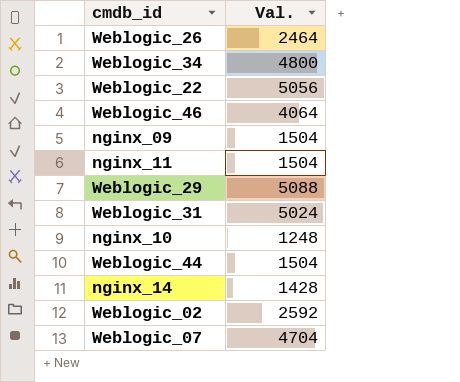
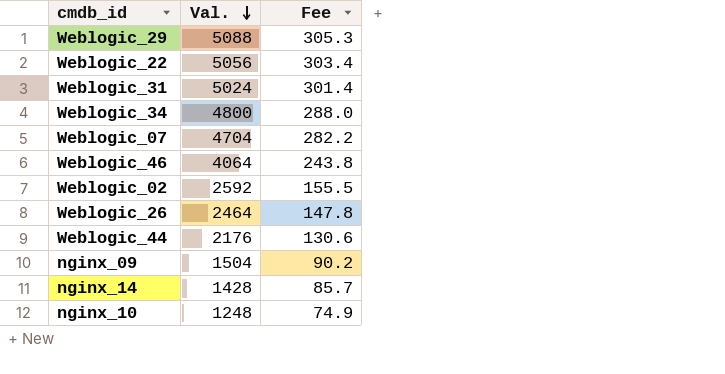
row order: none -> Val. descending
column Fee | formula: none -> [Val.] * 0.06
row nginx_11: 1504 -> none
Weblogic_44 | Val.: 1504 -> 2176

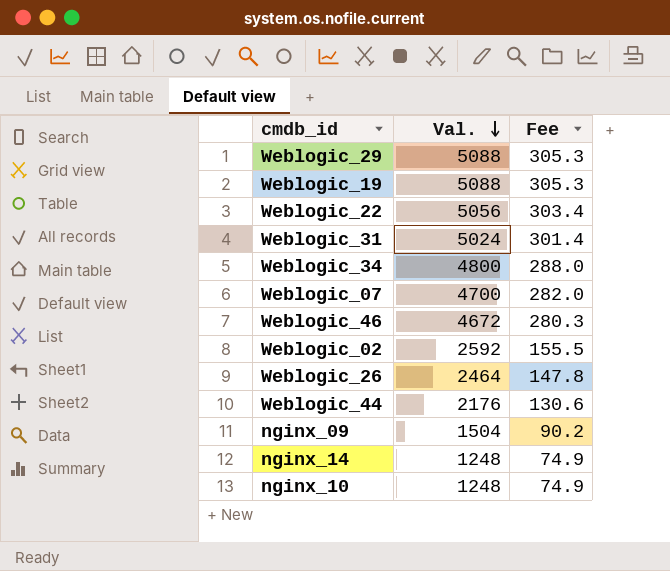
row Weblogic_19: none -> 5088 | 305.3
Weblogic_07 | Val.: 4704 -> 4700
Weblogic_07 | Fee: 282.2 -> 282.0
Weblogic_46 | Val.: 4064 -> 4672
Weblogic_46 | Fee: 243.8 -> 280.3
nginx_14 | Val.: 1428 -> 1248
nginx_14 | Fee: 85.7 -> 74.9

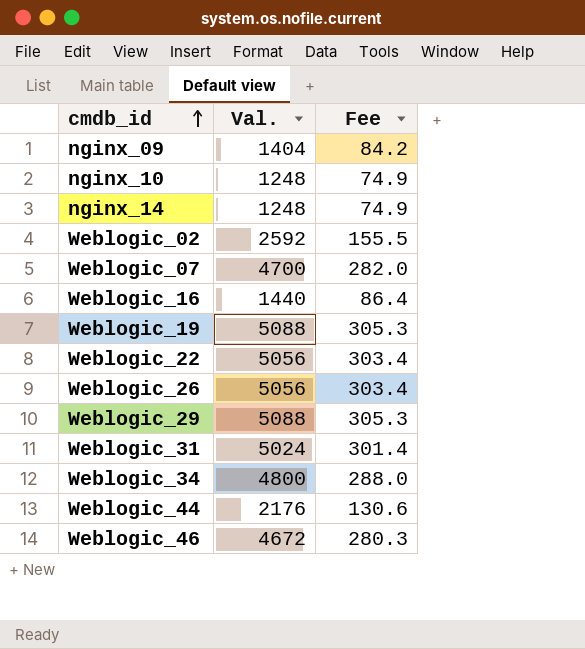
row order: Val. descending -> cmdb_id ascending
nginx_09 | Val.: 1504 -> 1404
nginx_09 | Fee: 90.2 -> 84.2
row Weblogic_16: none -> 1440 | 86.4
Weblogic_26 | Val.: 2464 -> 5056
Weblogic_26 | Fee: 147.8 -> 303.4

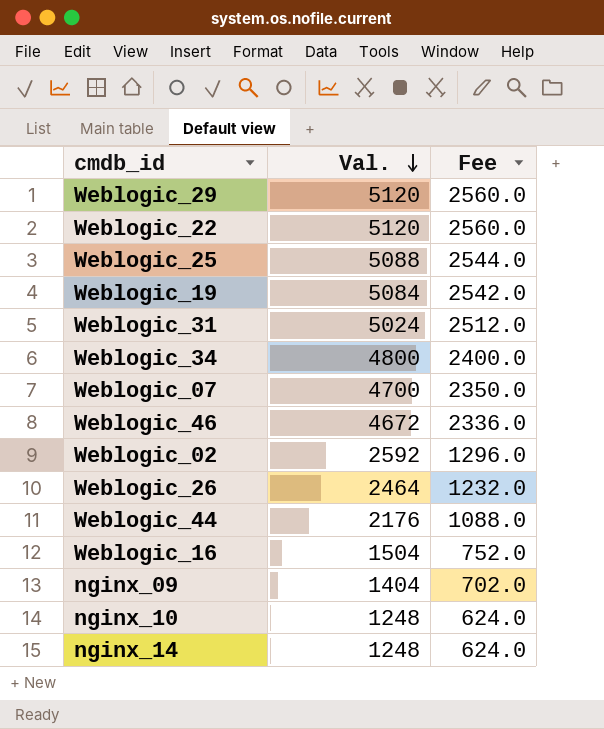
row order: cmdb_id ascending -> Val. descending
column Fee | formula: [Val.] * 0.06 -> [Val.] * 0.5
Weblogic_29 | Val.: 5088 -> 5120
Weblogic_22 | Val.: 5056 -> 5120
row Weblogic_25: none -> 5088 | 2544.0
Weblogic_19 | Val.: 5088 -> 5084
Weblogic_26 | Val.: 5056 -> 2464
Weblogic_16 | Val.: 1440 -> 1504

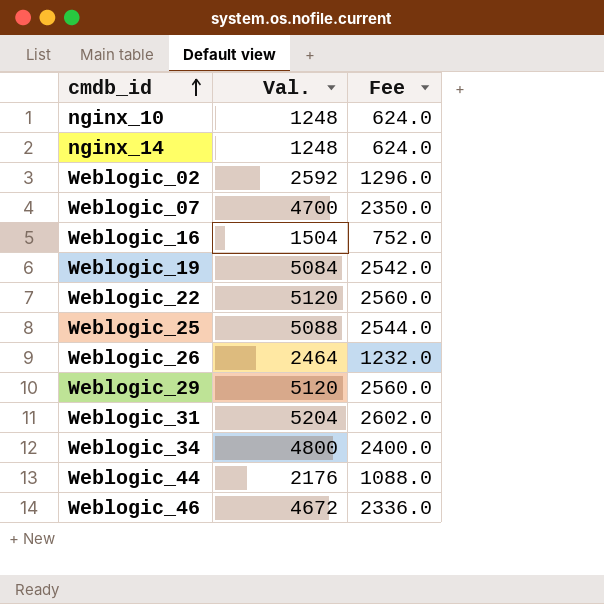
row order: Val. descending -> cmdb_id ascending
row nginx_09: 1404 | 702.0 -> none
Weblogic_31 | Val.: 5024 -> 5204
Weblogic_31 | Fee: 2512.0 -> 2602.0

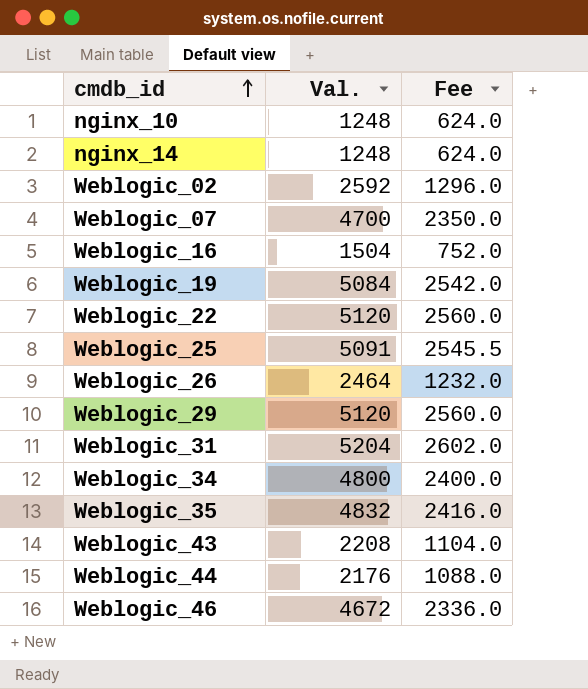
Weblogic_25 | Val.: 5088 -> 5091
Weblogic_25 | Fee: 2544.0 -> 2545.5
row Weblogic_35: none -> 4832 | 2416.0
row Weblogic_43: none -> 2208 | 1104.0

